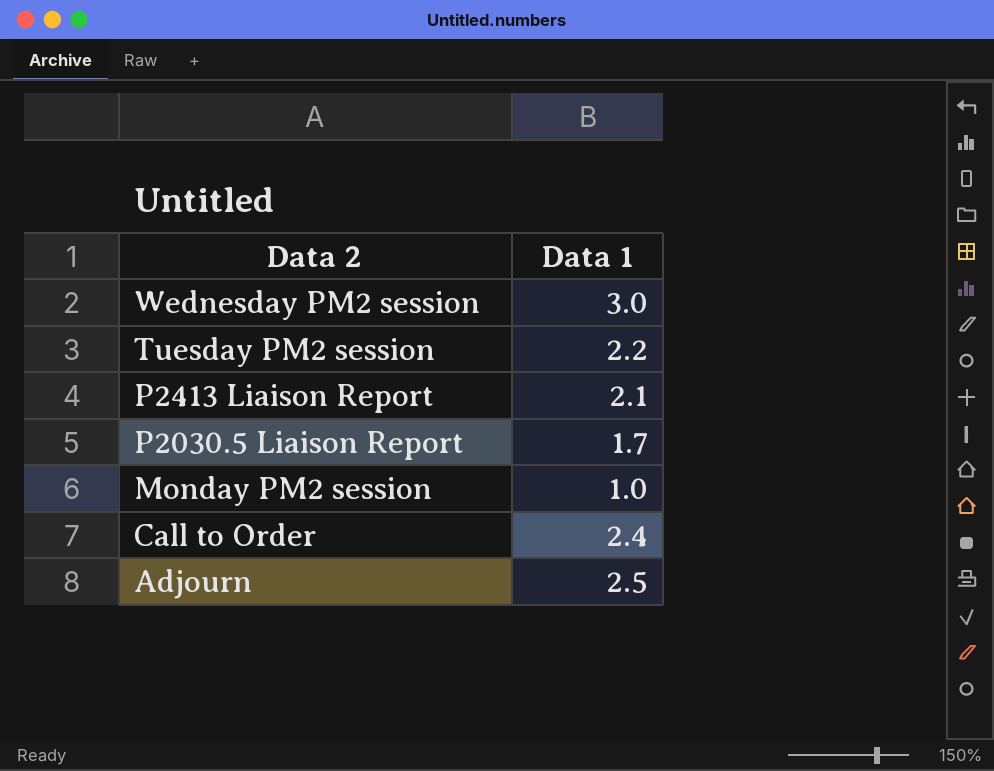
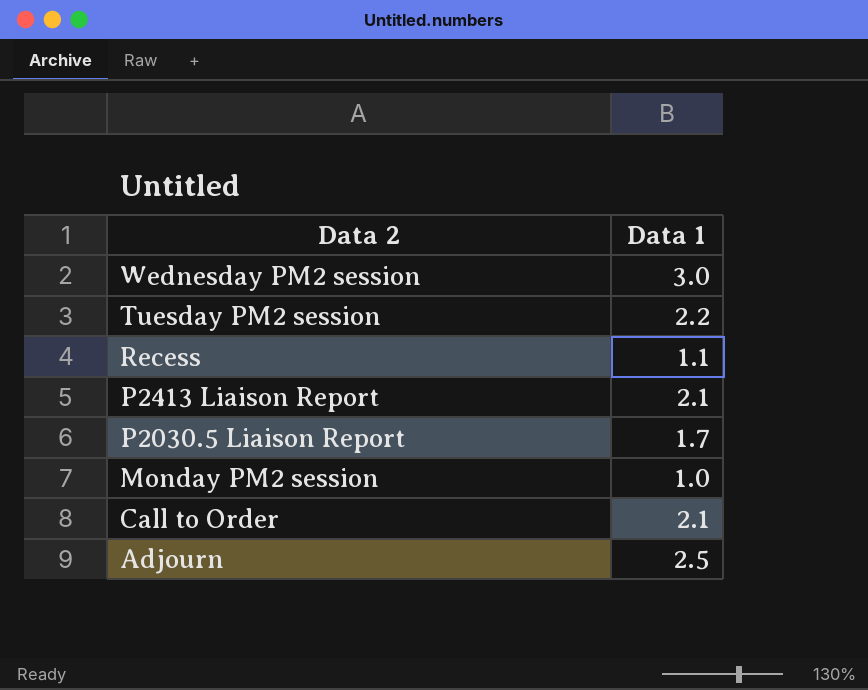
row Recess: none -> 1.1
Call to Order | Data 1: 2.4 -> 2.1

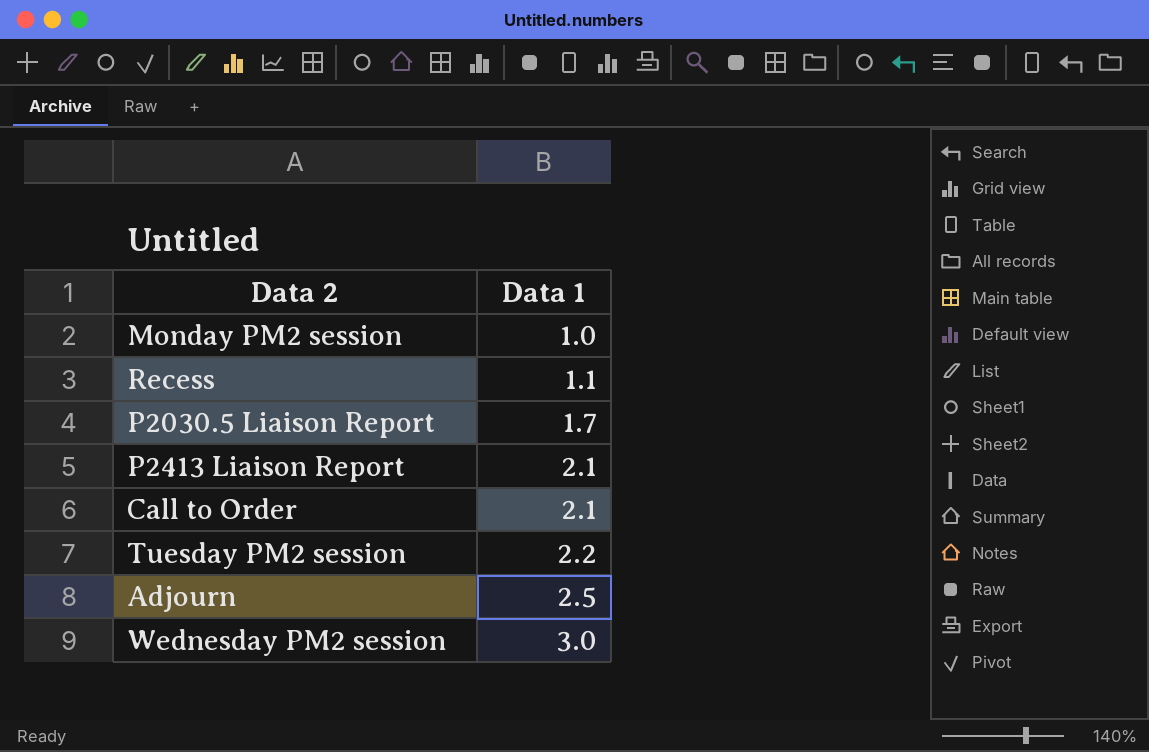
row order: Data 2 descending -> Data 1 ascending

